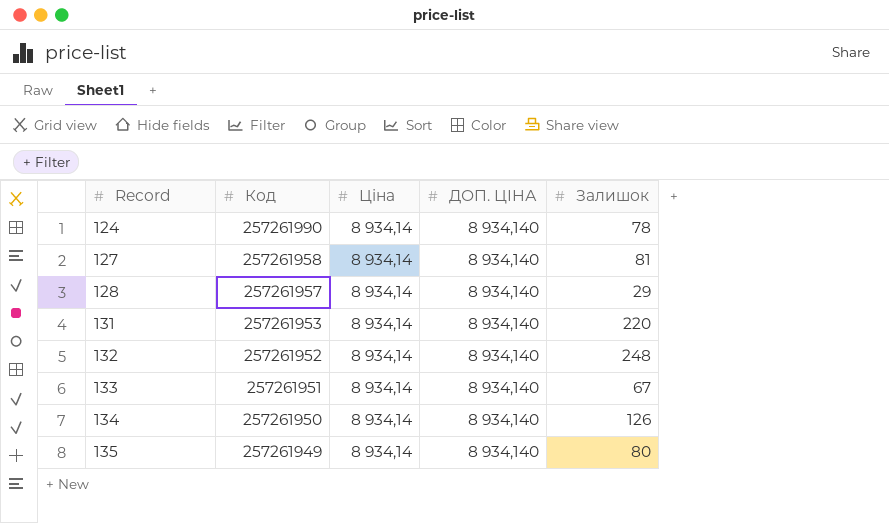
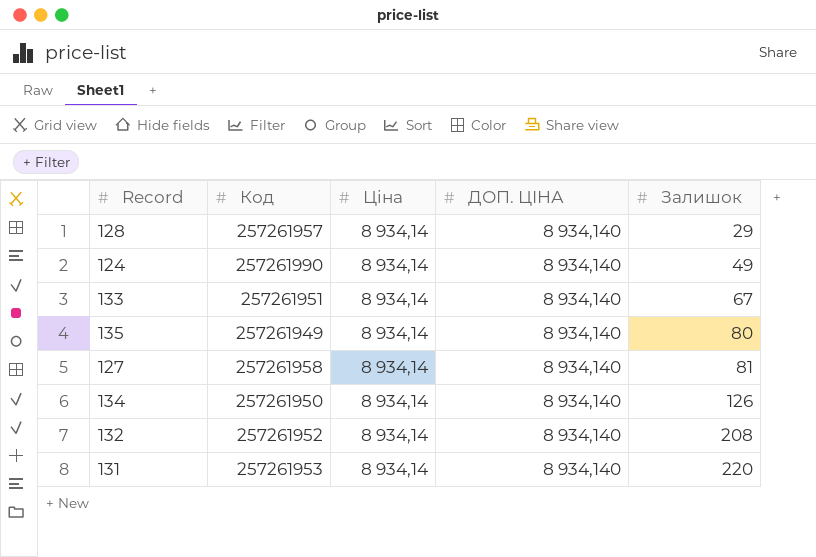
row order: Record ascending -> Залишок ascending
124 | Залишок: 78 -> 49
132 | Залишок: 248 -> 208

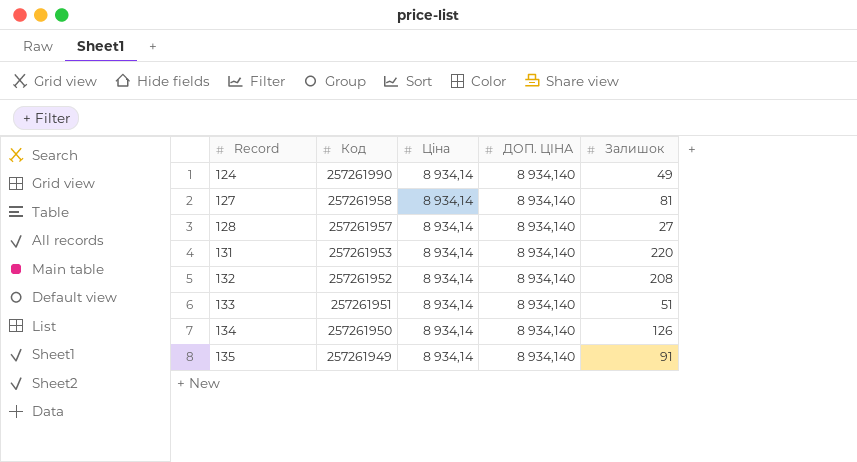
row order: Залишок ascending -> Record ascending
128 | Залишок: 29 -> 27
133 | Залишок: 67 -> 51
135 | Залишок: 80 -> 91

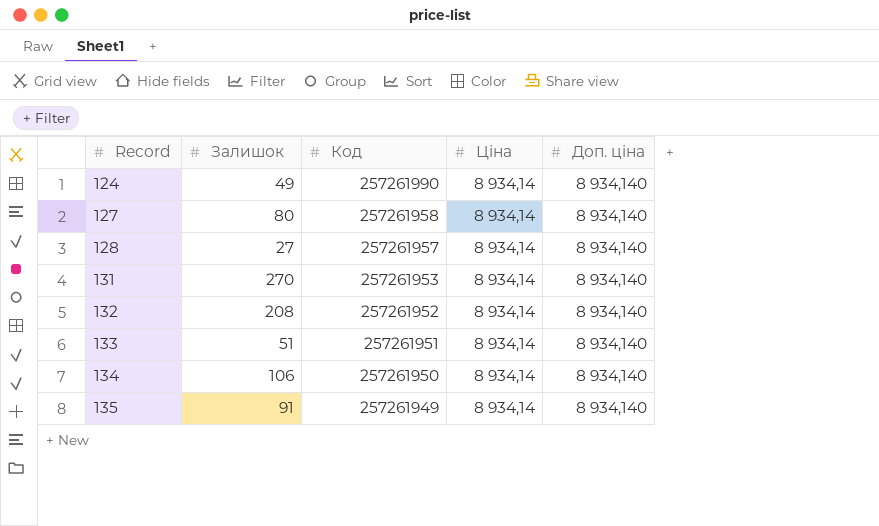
column Залишок | position: 5 -> 2
column name: ДОП. ЦІНА -> Доп. ціна
127 | Залишок: 81 -> 80
131 | Залишок: 220 -> 270
134 | Залишок: 126 -> 106

